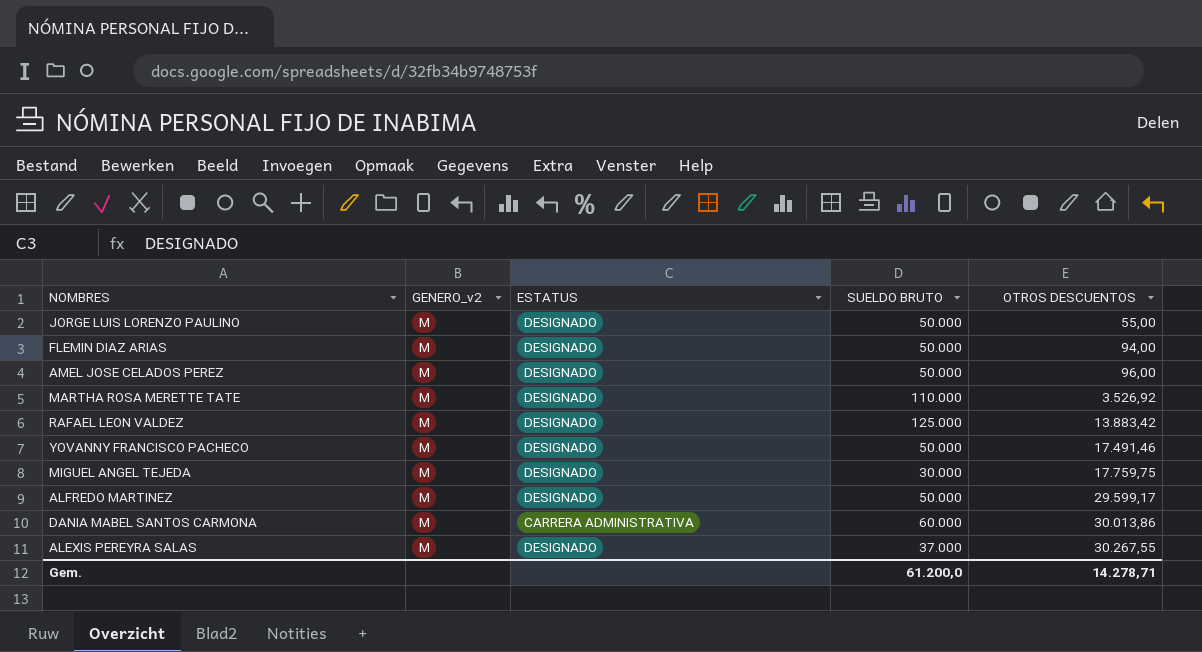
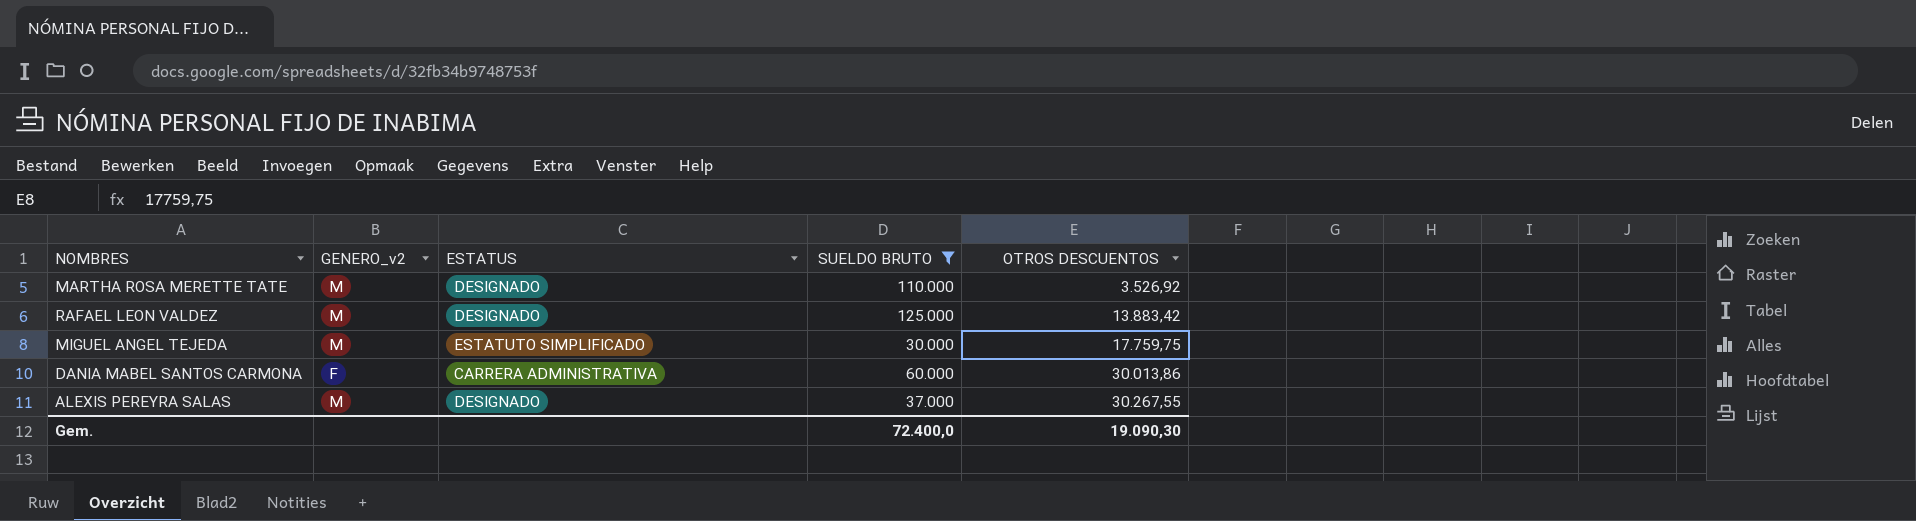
filter: none -> SUELDO BRUTO != 50.000
MIGUEL ANGEL TEJEDA | ESTATUS: DESIGNADO -> ESTATUTO SIMPLIFICADO
DANIA MABEL SANTOS CARMONA | GENERO_v2: M -> F
Gem. | SUELDO BRUTO: 61.200,0 -> 72.400,0
Gem. | OTROS DESCUENTOS: 14.278,71 -> 19.090,30

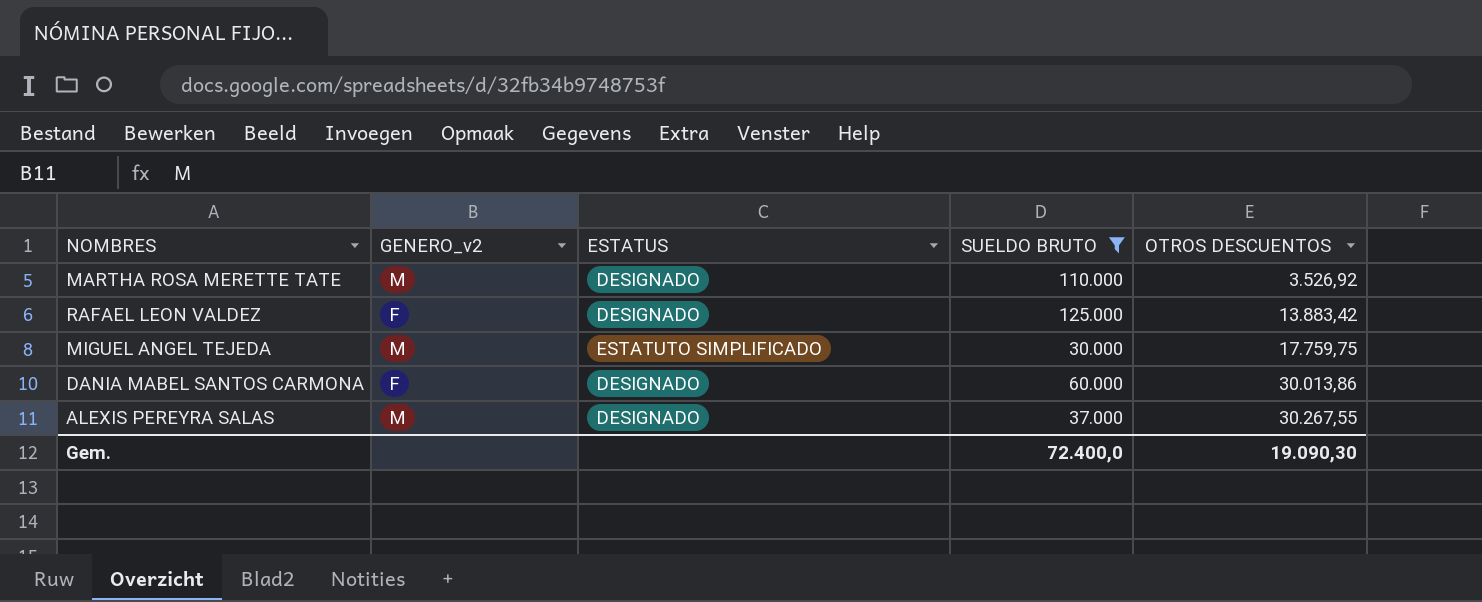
RAFAEL LEON VALDEZ | GENERO_v2: M -> F
DANIA MABEL SANTOS CARMONA | ESTATUS: CARRERA ADMINISTRATIVA -> DESIGNADO

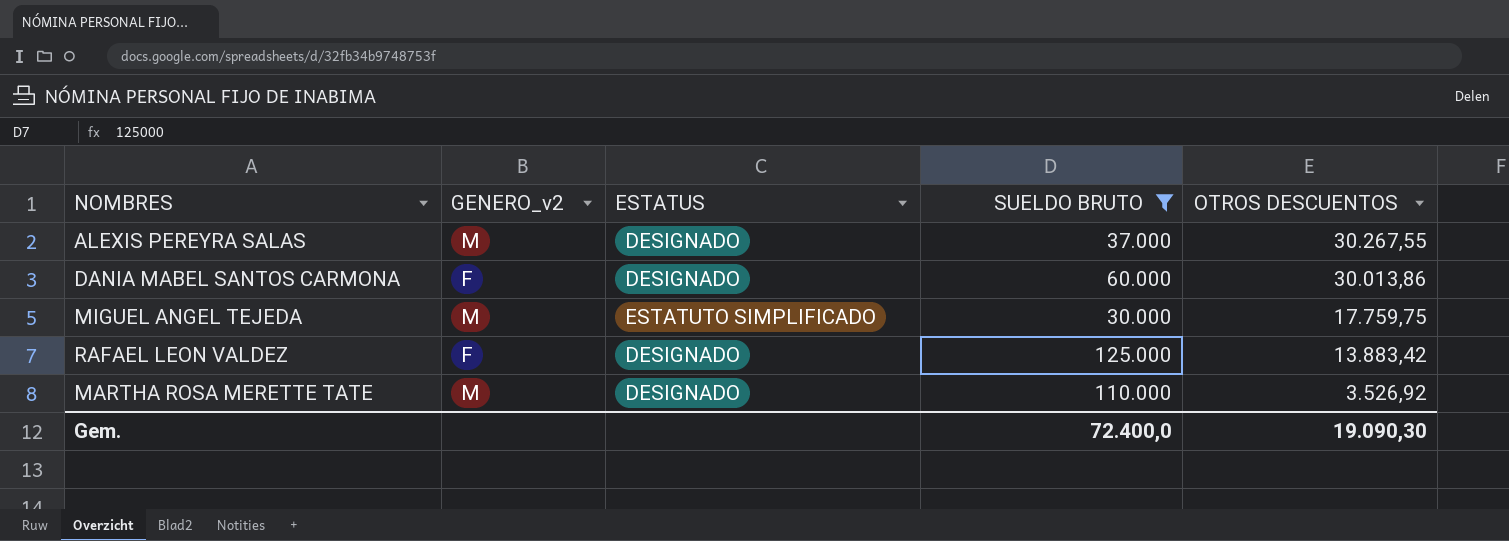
row order: OTROS DESCUENTOS ascending -> OTROS DESCUENTOS descending

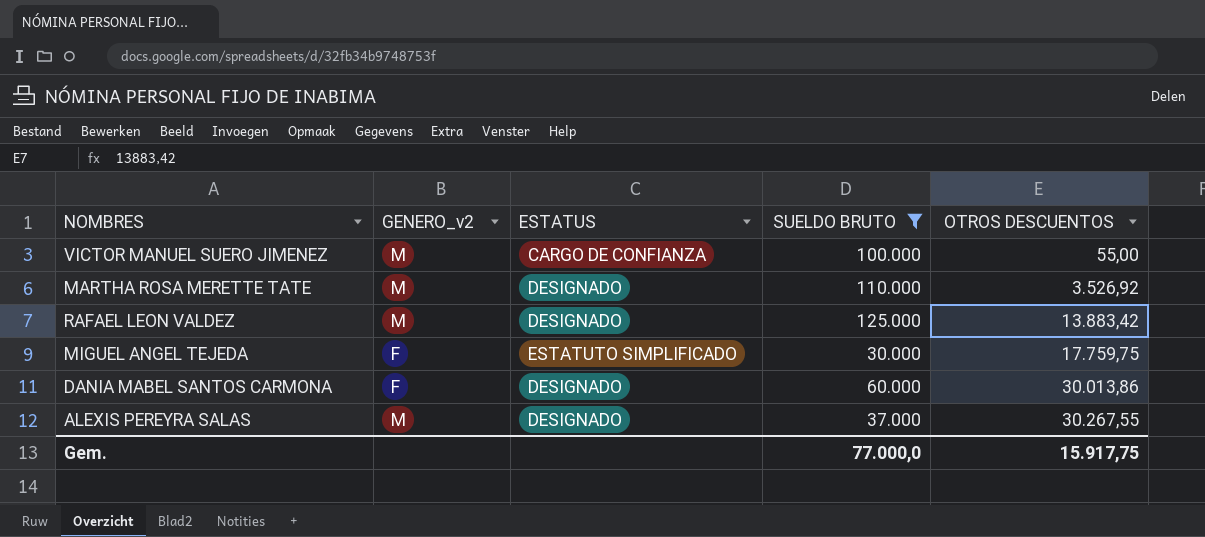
row order: OTROS DESCUENTOS descending -> OTROS DESCUENTOS ascending
row VICTOR MANUEL SUERO JIMENEZ: none -> M | CARGO DE CONFIANZA | 100.000 | 55,00
RAFAEL LEON VALDEZ | GENERO_v2: F -> M
MIGUEL ANGEL TEJEDA | GENERO_v2: M -> F
Gem. | SUELDO BRUTO: 72.400,0 -> 77.000,0
Gem. | OTROS DESCUENTOS: 19.090,30 -> 15.917,75

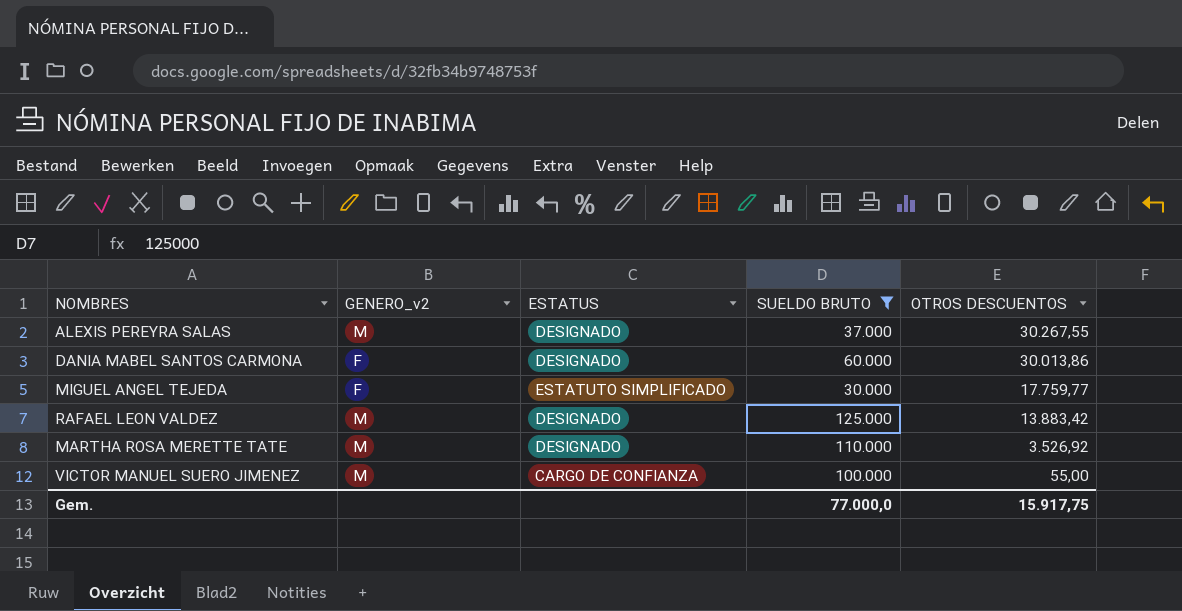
row order: OTROS DESCUENTOS ascending -> OTROS DESCUENTOS descending
MIGUEL ANGEL TEJEDA | OTROS DESCUENTOS: 17.759,75 -> 17.759,77

